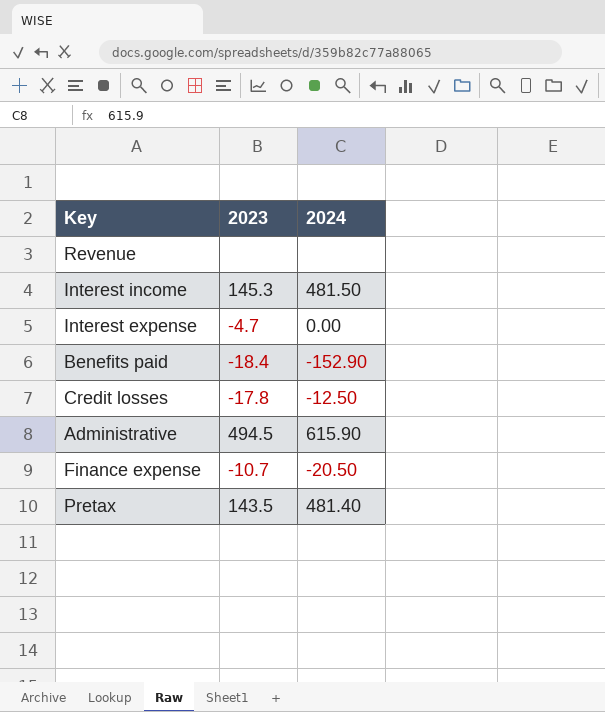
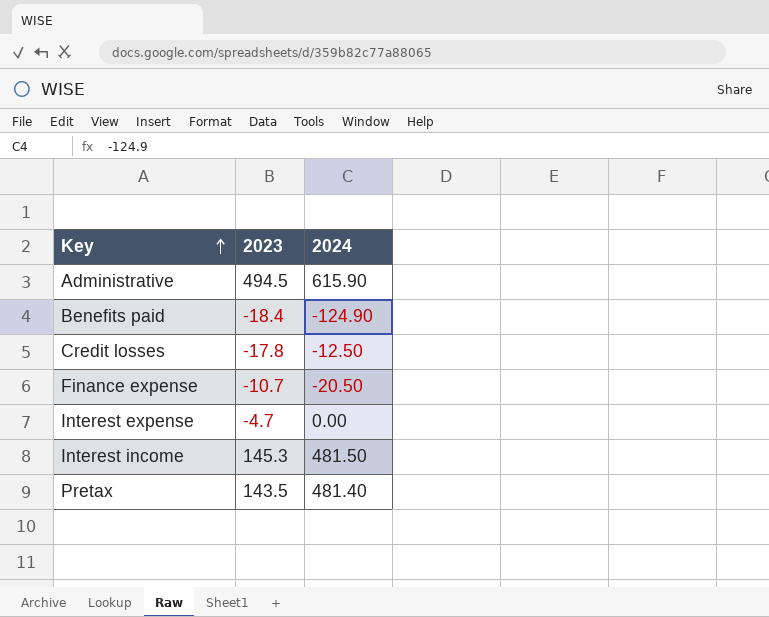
row order: none -> Key ascending
row Revenue: none | none -> none
Benefits paid | 2024: -152.90 -> -124.90

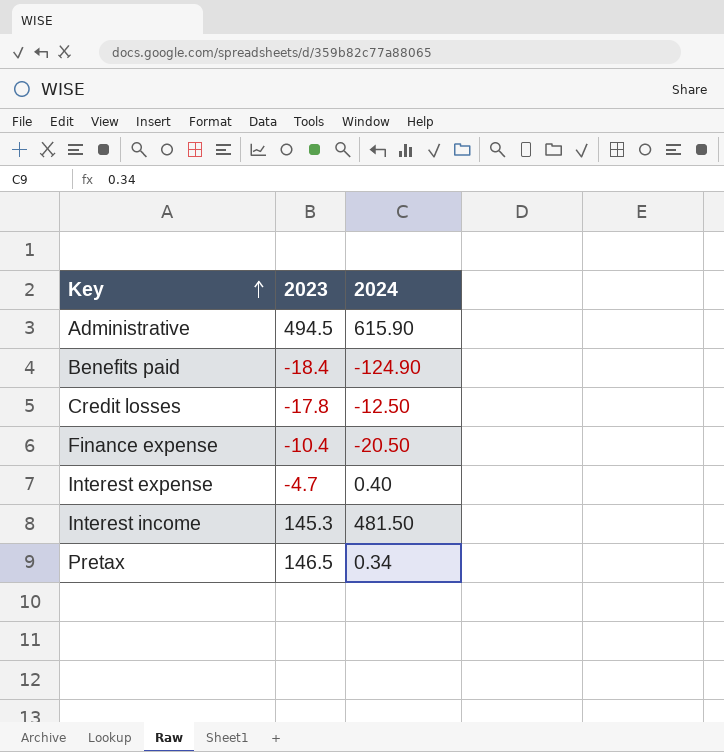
Finance expense | 2023: -10.7 -> -10.4
Interest expense | 2024: 0.00 -> 0.40
Pretax | 2023: 143.5 -> 146.5
Pretax | 2024: 481.40 -> 0.34

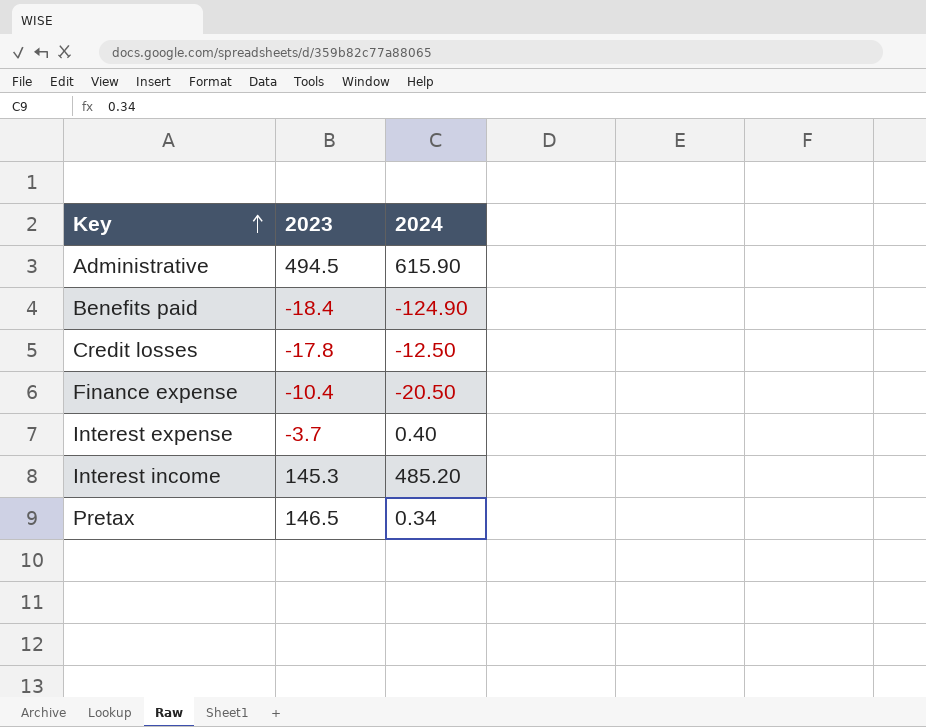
Interest expense | 2023: -4.7 -> -3.7
Interest income | 2024: 481.50 -> 485.20

